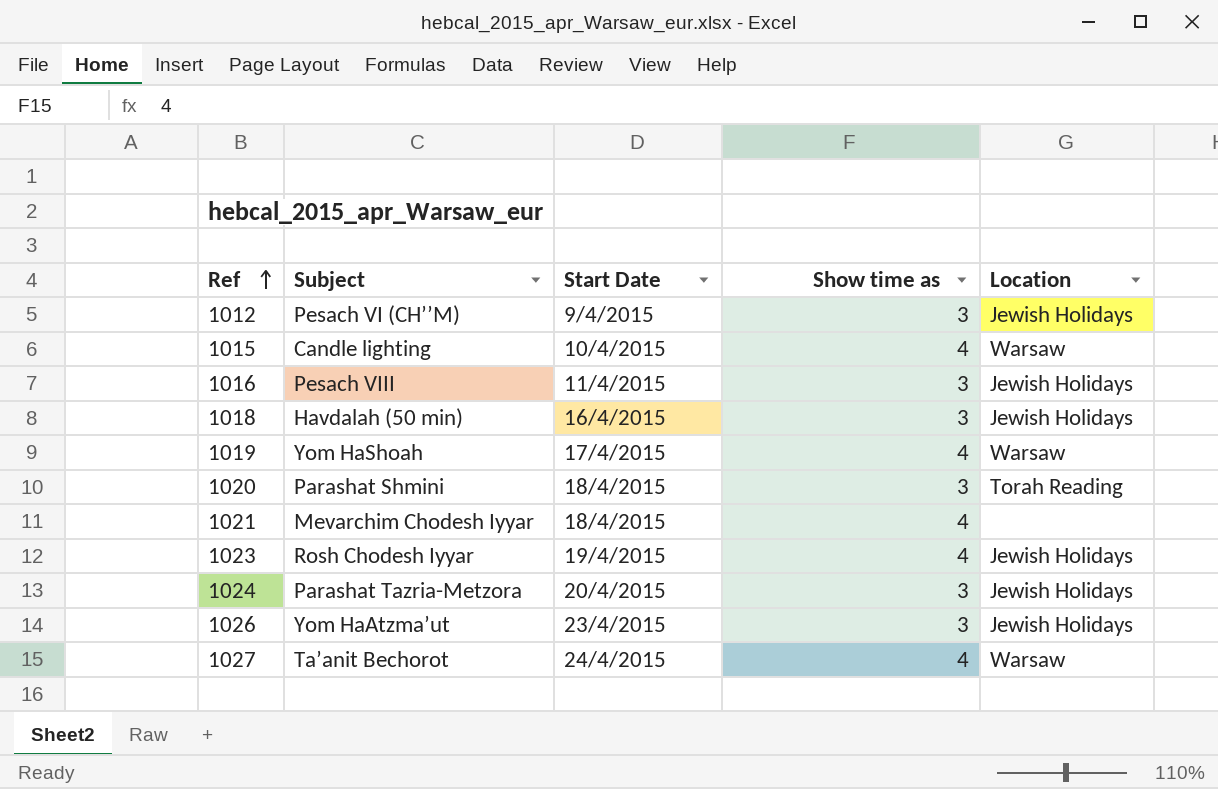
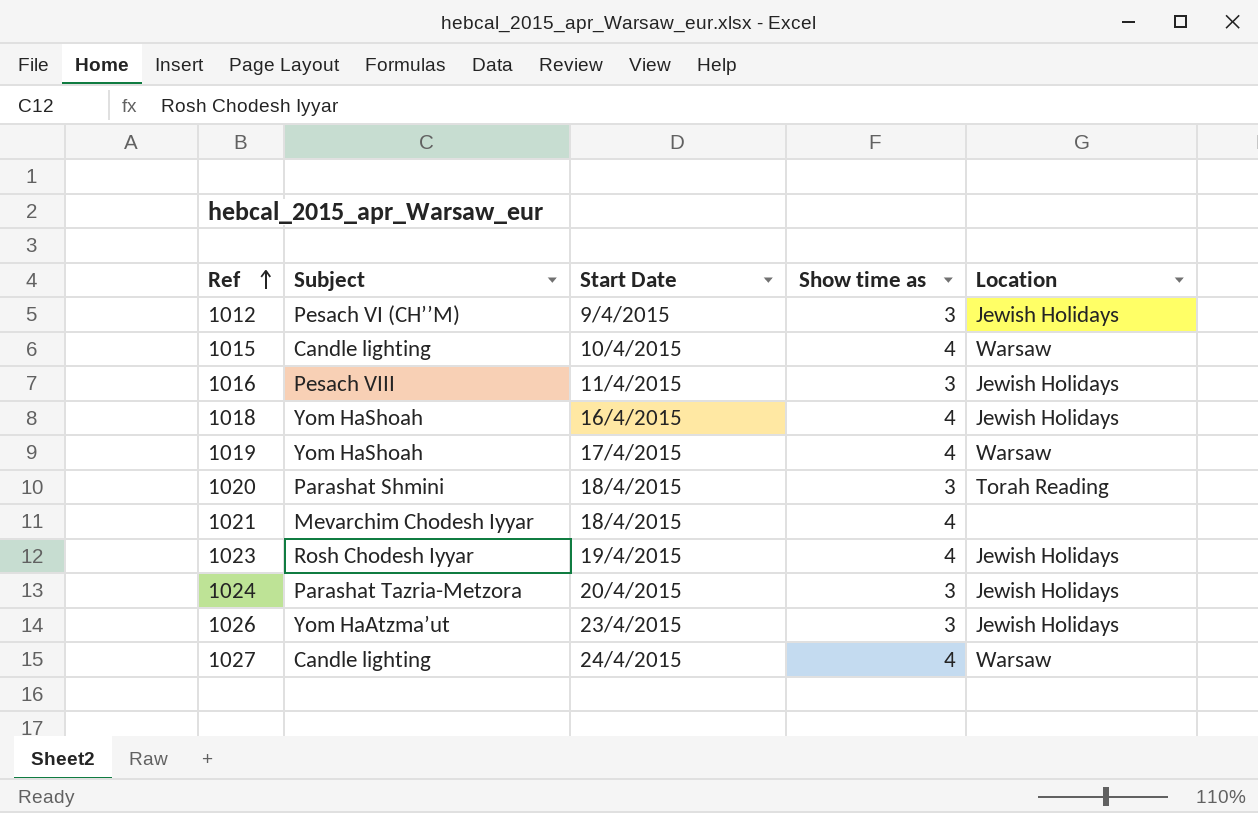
1018 | Subject: Havdalah (50 min) -> Yom HaShoah
1018 | Show time as: 3 -> 4
1027 | Subject: Ta’anit Bechorot -> Candle lighting

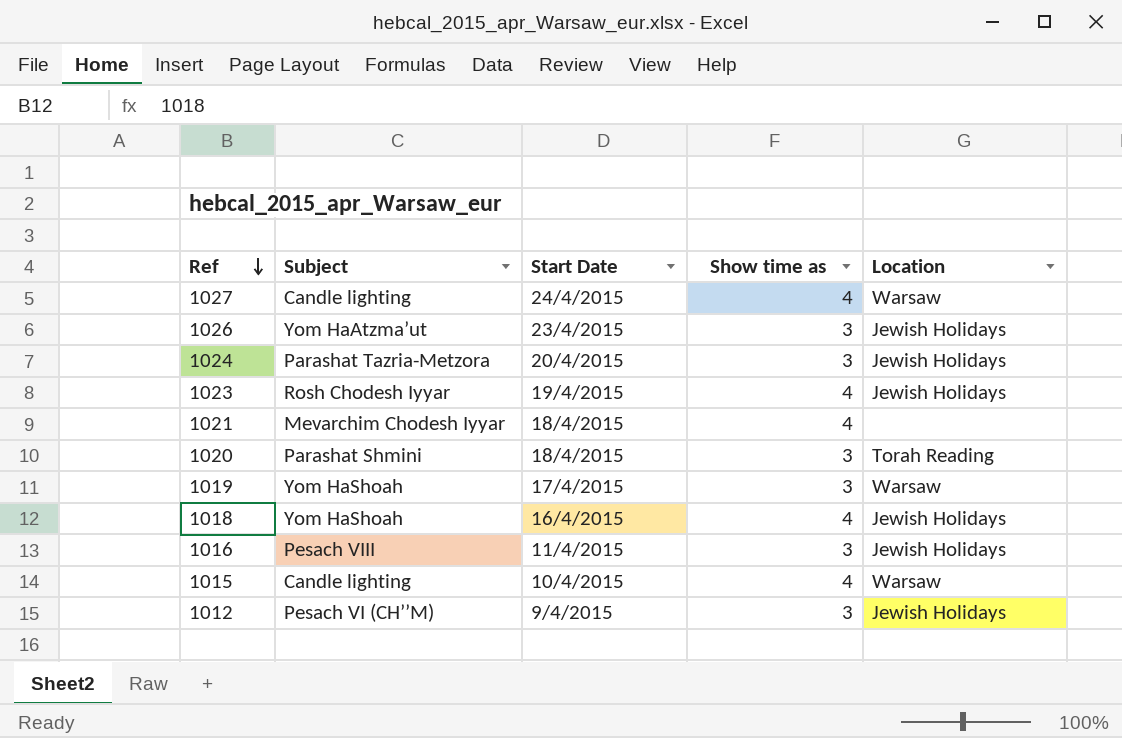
row order: Ref ascending -> Ref descending
1019 | Show time as: 4 -> 3

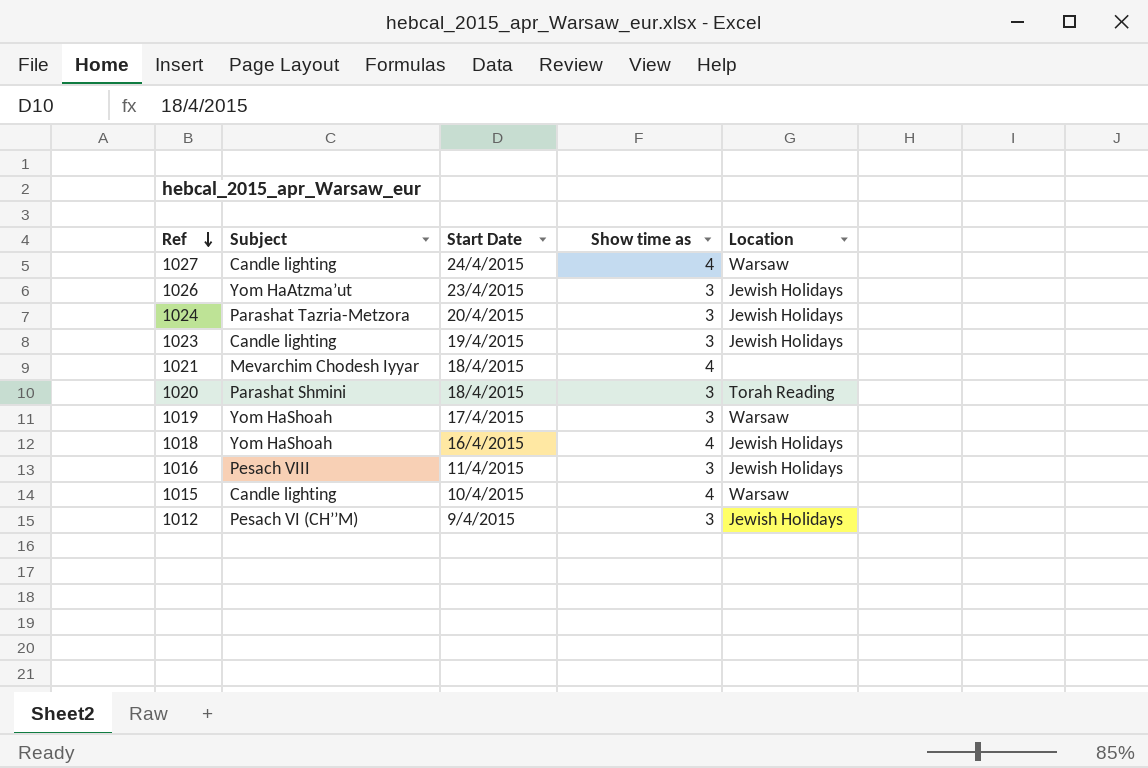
1023 | Subject: Rosh Chodesh Iyyar -> Candle lighting
1023 | Show time as: 4 -> 3

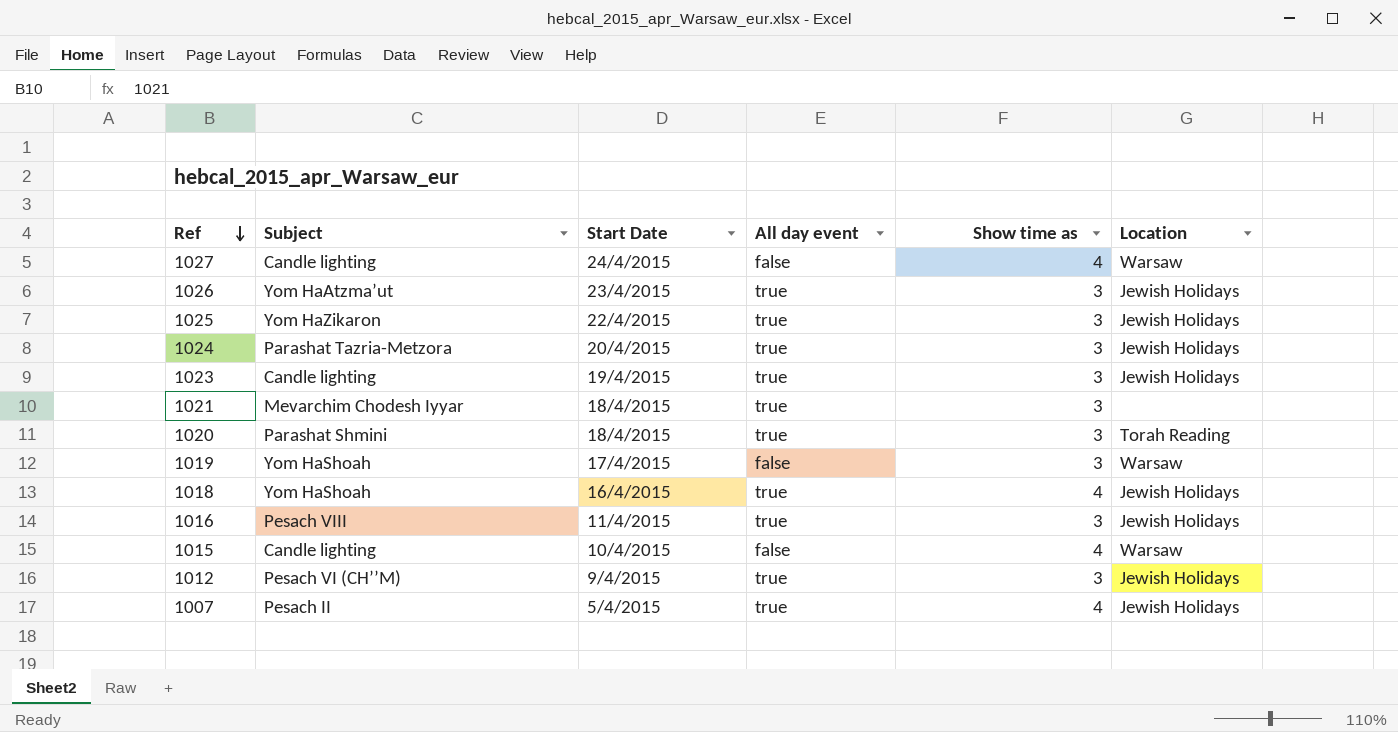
column All day event | position: none -> 4
row 1025: none -> Yom HaZikaron | 22/4/2015 | true | 3 | Jewish Holidays
1021 | Show time as: 4 -> 3
row 1007: none -> Pesach II | 5/4/2015 | true | 4 | Jewish Holidays

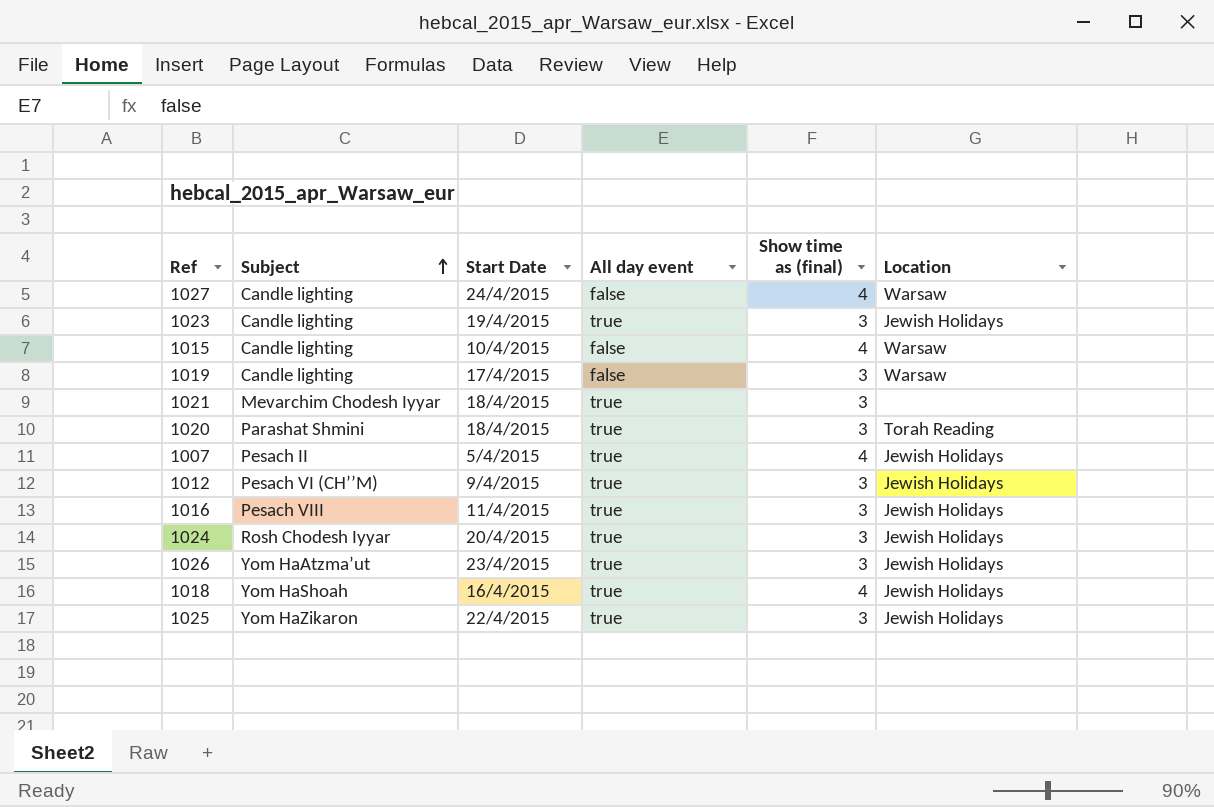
row order: Ref descending -> Subject ascending
column name: Show time as -> Show time as (final)
1019 | Subject: Yom HaShoah -> Candle lighting
1024 | Subject: Parashat Tazria-Metzora -> Rosh Chodesh Iyyar

